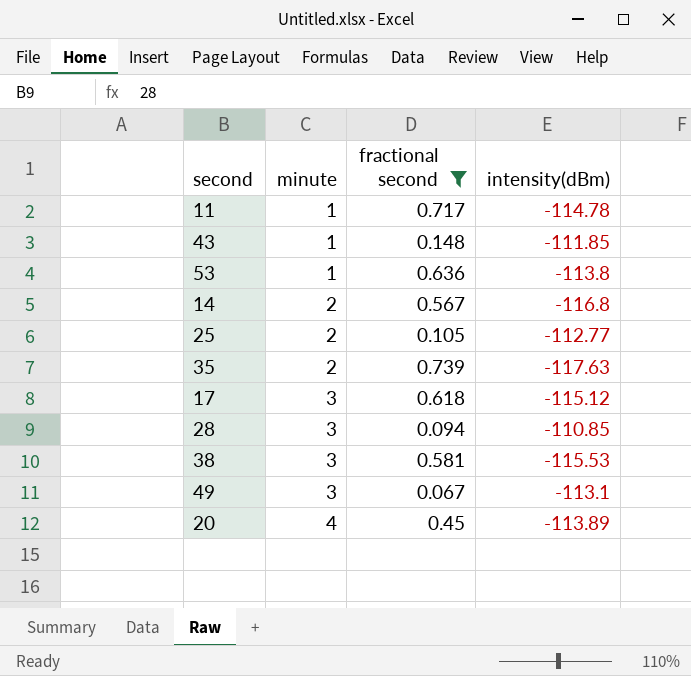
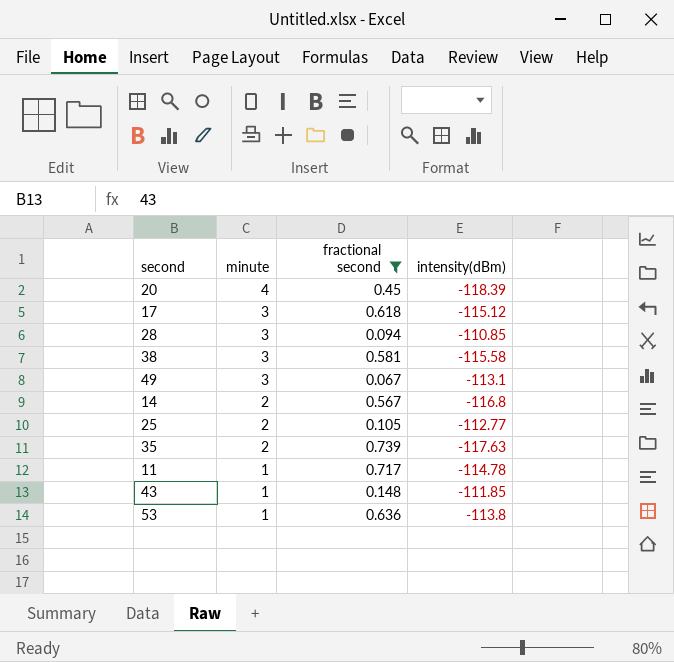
row order: minute ascending -> minute descending
20 | intensity(dBm): -113.89 -> -118.39
38 | intensity(dBm): -115.53 -> -115.58

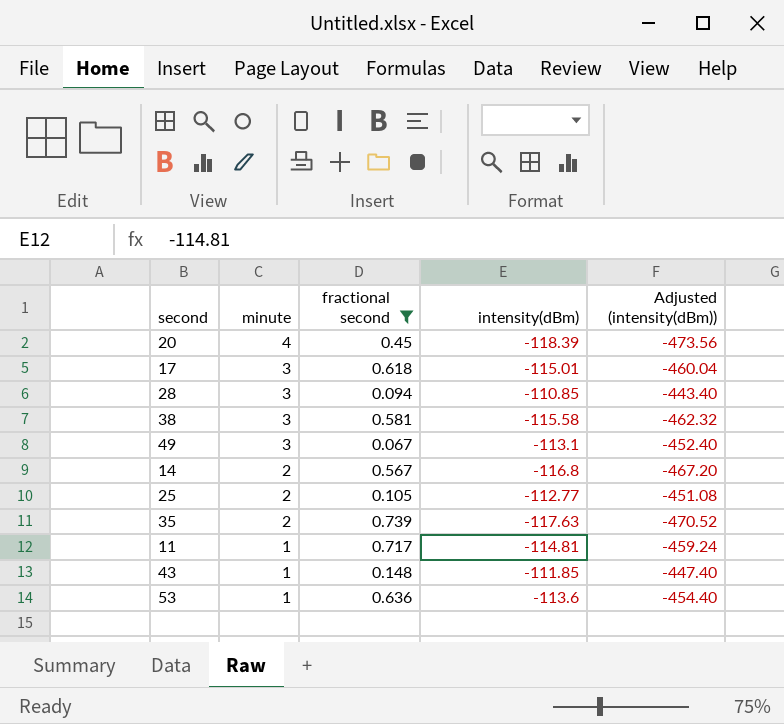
column Adjusted (intensity(dBm)) | formula: none -> [intensity(dBm)] * 4
17 | intensity(dBm): -115.12 -> -115.01
11 | intensity(dBm): -114.78 -> -114.81
53 | intensity(dBm): -113.8 -> -113.6

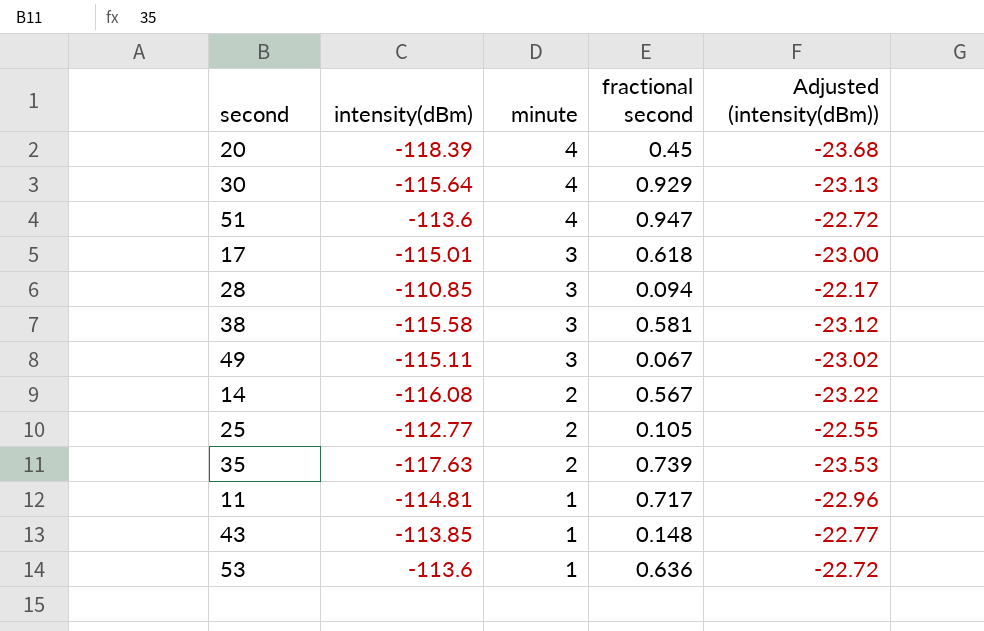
filter: fractional second <= 0.739 -> none
column intensity(dBm) | position: 4 -> 2
column Adjusted (intensity(dBm)) | formula: [intensity(dBm)] * 4 -> [intensity(dBm)] * 0.2
49 | intensity(dBm): -113.1 -> -115.11
14 | intensity(dBm): -116.8 -> -116.08
43 | intensity(dBm): -111.85 -> -113.85

